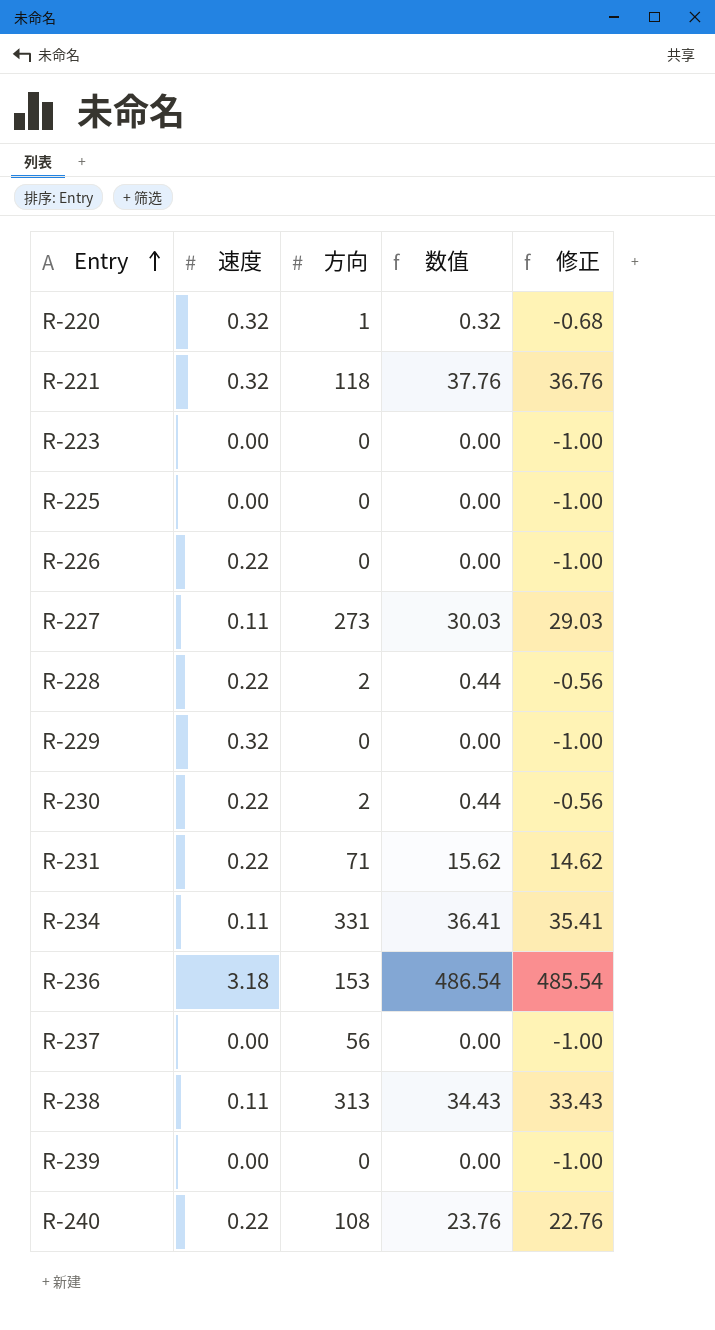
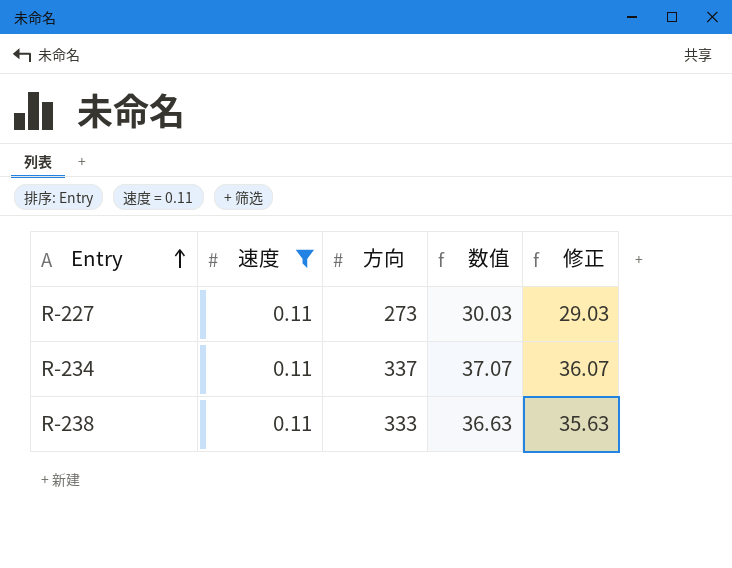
filter: none -> 速度 = 0.11
R-234 | 方向: 331 -> 337
R-234 | 数值: 36.41 -> 37.07
R-234 | 修正: 35.41 -> 36.07
R-238 | 方向: 313 -> 333
R-238 | 数值: 34.43 -> 36.63
R-238 | 修正: 33.43 -> 35.63

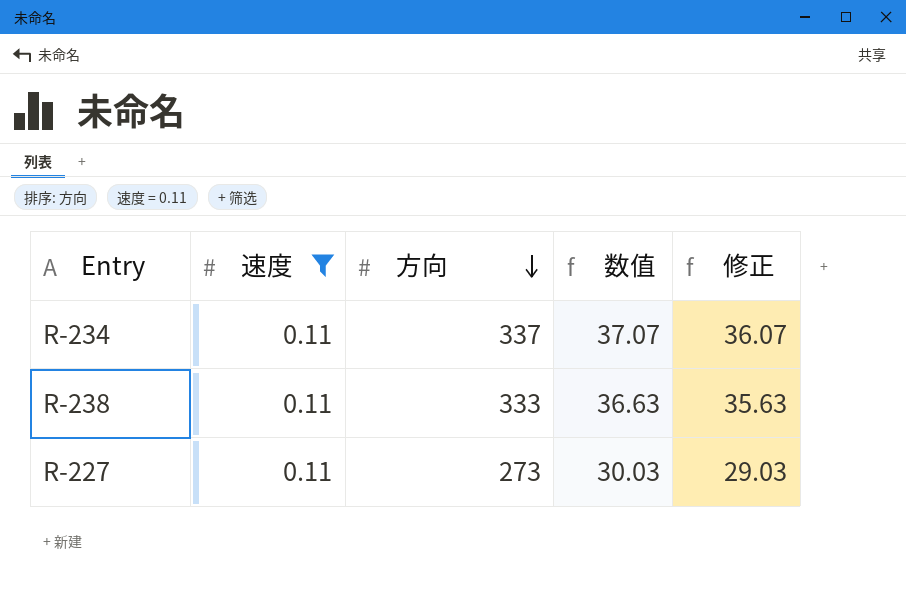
row order: Entry ascending -> 方向 descending

